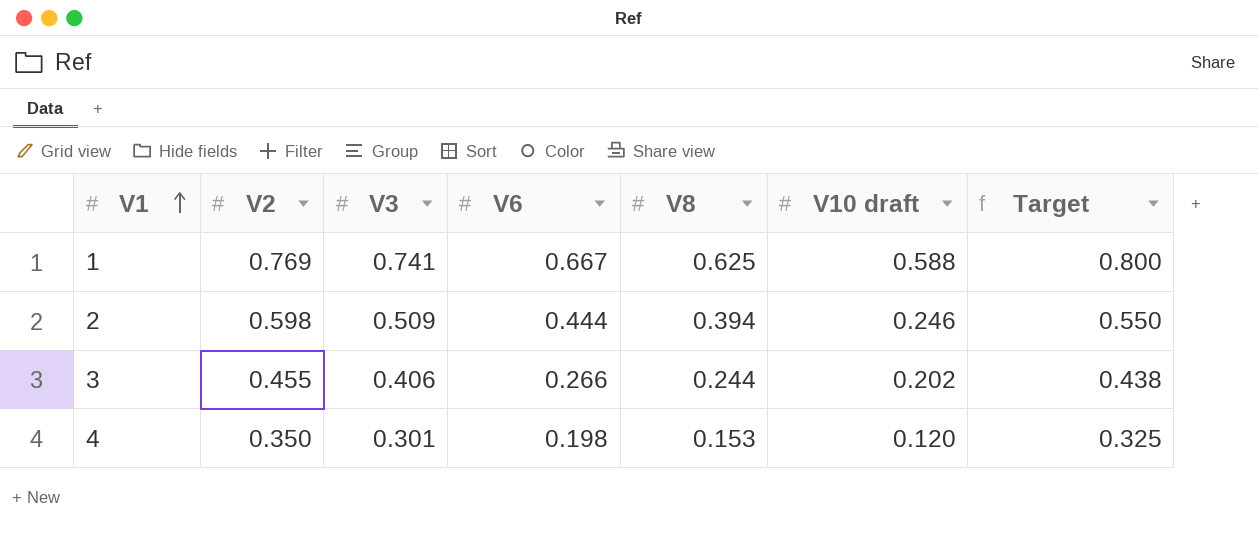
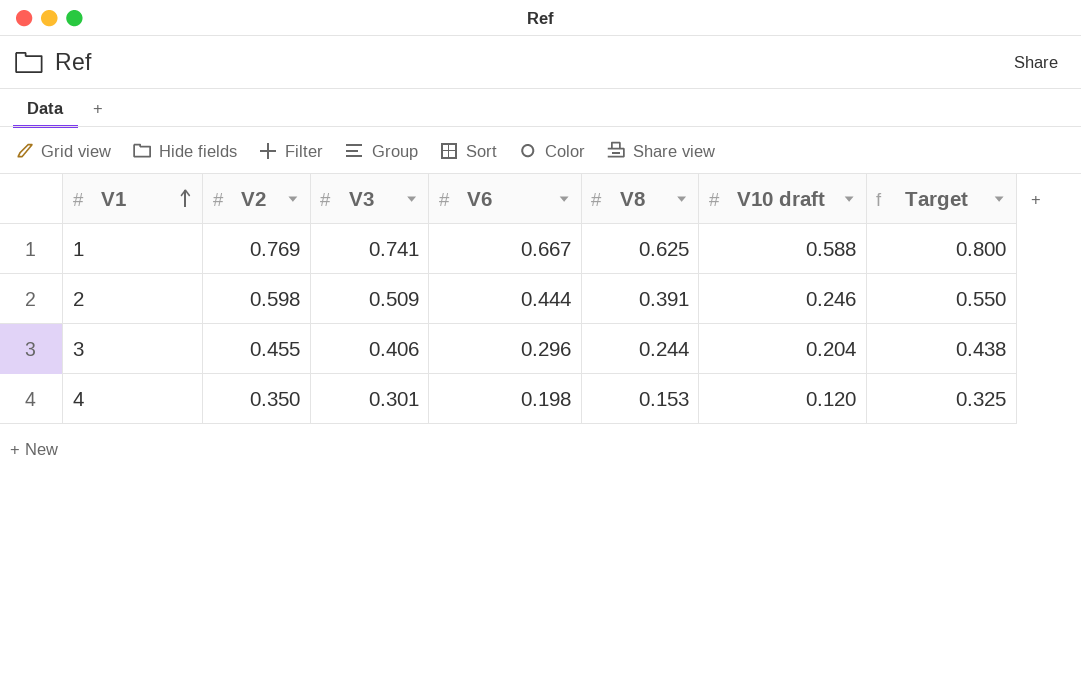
2 | V8: 0.394 -> 0.391
3 | V6: 0.266 -> 0.296
3 | V10 draft: 0.202 -> 0.204

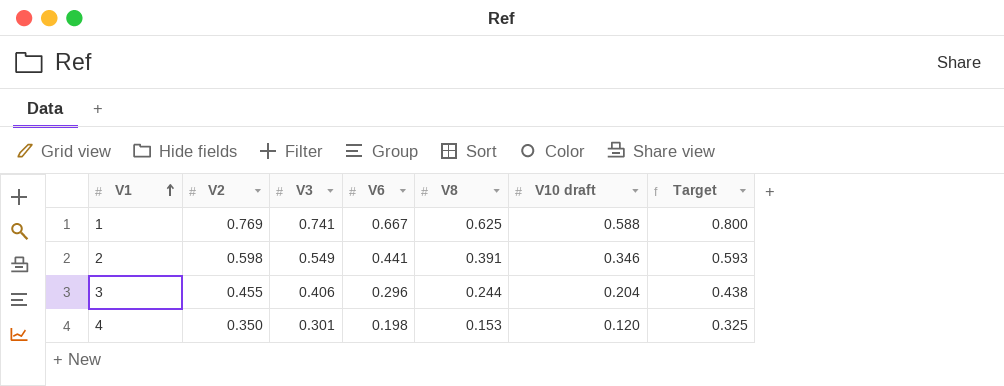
2 | V3: 0.509 -> 0.549
2 | V6: 0.444 -> 0.441
2 | V10 draft: 0.246 -> 0.346
2 | Target: 0.550 -> 0.593

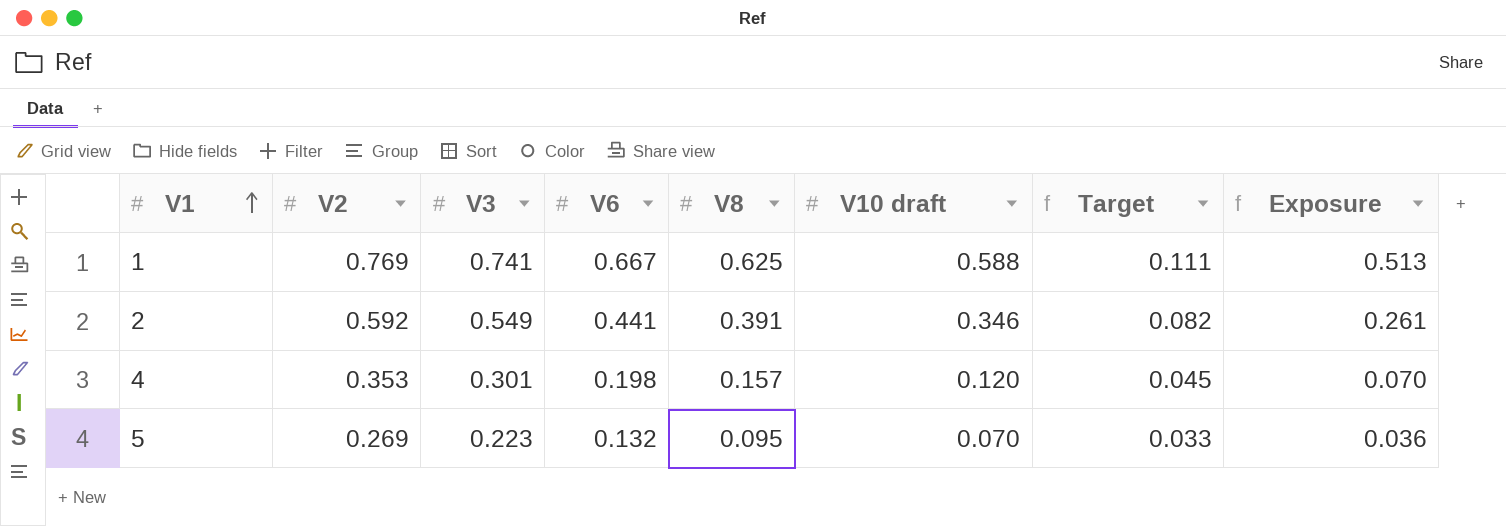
column Target | formula: [V3] * 1.08 -> [V3] * 0.15
column Exposure | formula: none -> [V2] * [V6]
row 3: 0.455 | 0.406 | 0.296 | 0.244 | 0.204 | 0.438 -> none
2 | V2: 0.598 -> 0.592
4 | V2: 0.350 -> 0.353
4 | V8: 0.153 -> 0.157
row 5: none -> 0.269 | 0.223 | 0.132 | 0.095 | 0.070 | 0.033 | 0.036

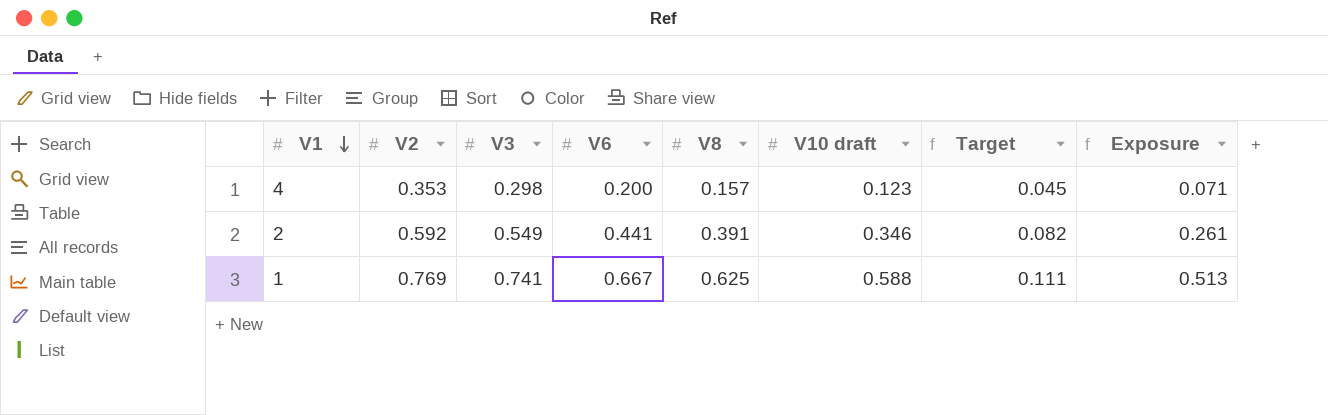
row order: V1 ascending -> V1 descending
row 5: 0.269 | 0.223 | 0.132 | 0.095 | 0.070 | 0.033 | 0.036 -> none
4 | V3: 0.301 -> 0.298
4 | V6: 0.198 -> 0.200
4 | V10 draft: 0.120 -> 0.123
4 | Exposure: 0.070 -> 0.071

